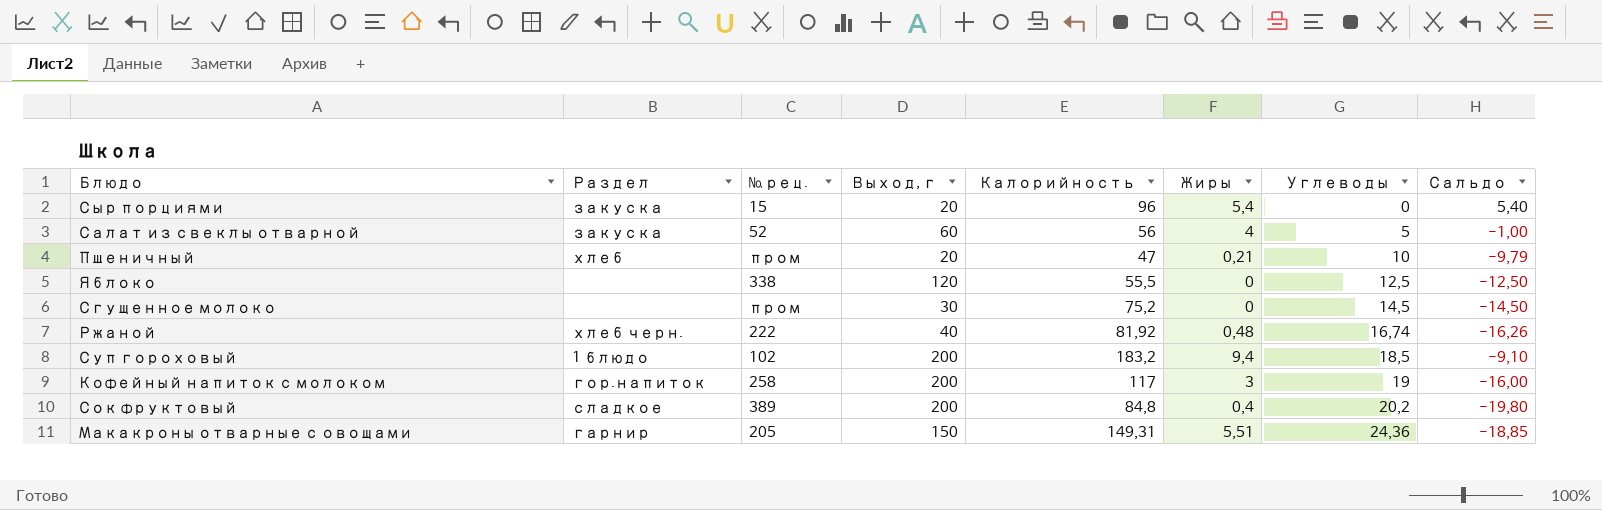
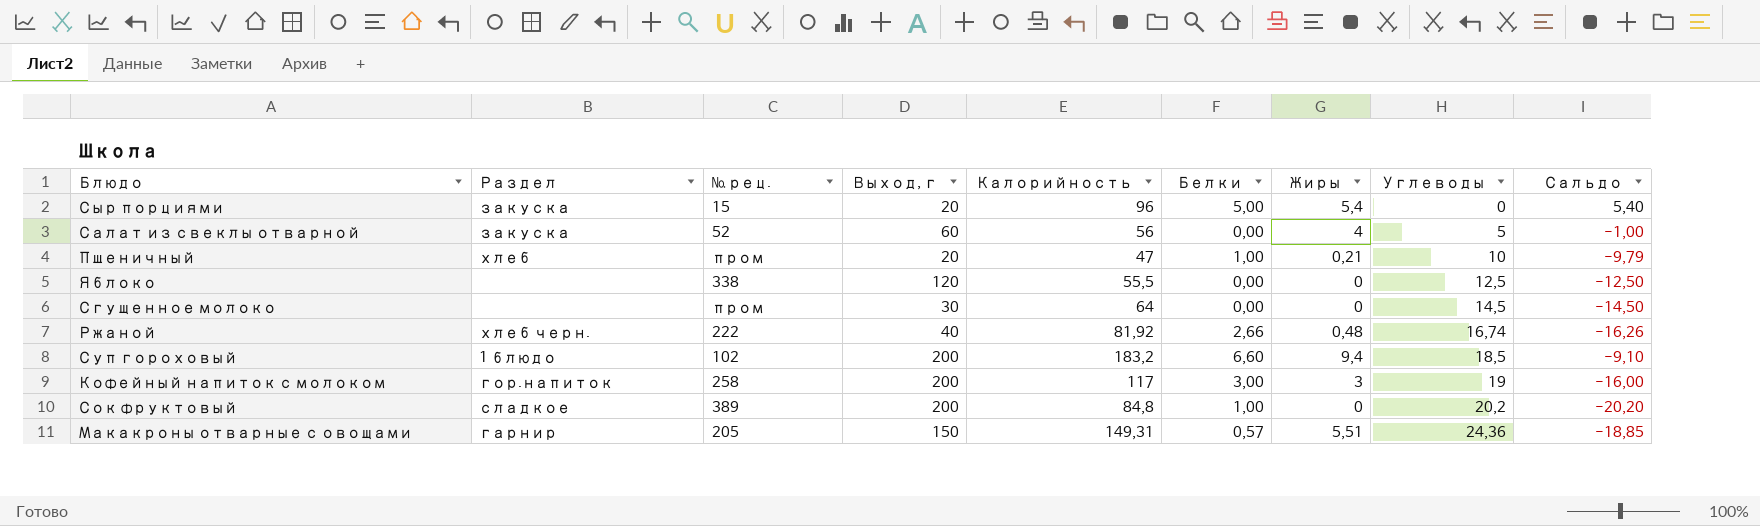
column Белки | position: none -> 6
Сгущенное молоко | Калорийность: 75,2 -> 64
Сок фруктовый | Жиры: 0,4 -> 0
Сок фруктовый | Сальдо: -19,80 -> -20,20

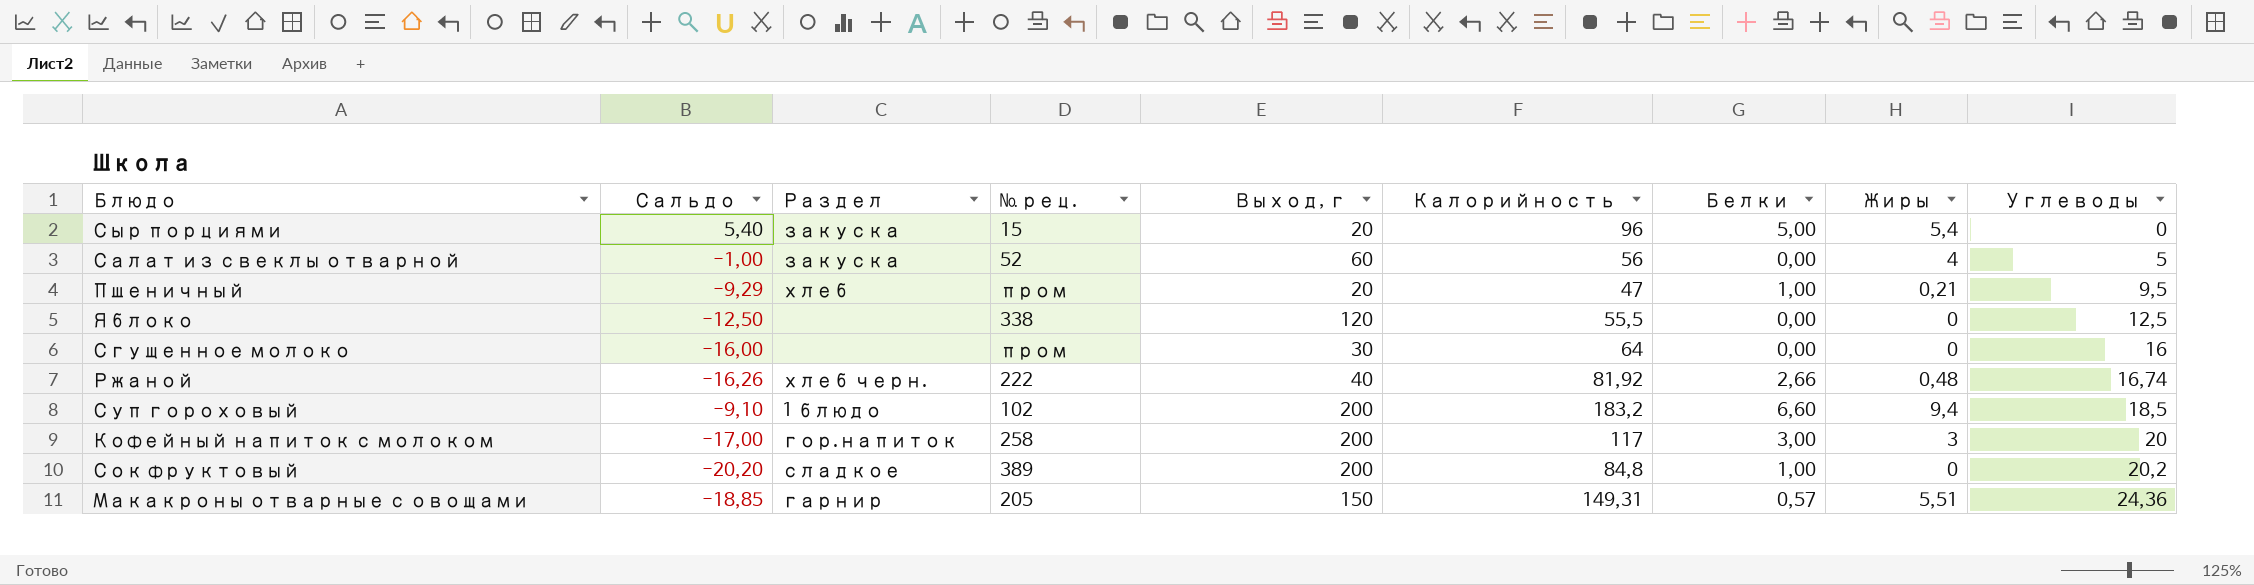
column Сальдо | position: 9 -> 2
Пшеничный | Сальдо: -9,79 -> -9,29
Пшеничный | Углеводы: 10 -> 9,5
Сгущенное молоко | Сальдо: -14,50 -> -16,00
Сгущенное молоко | Углеводы: 14,5 -> 16
Кофейный напиток с молоком | Сальдо: -16,00 -> -17,00
Кофейный напиток с молоком | Углеводы: 19 -> 20

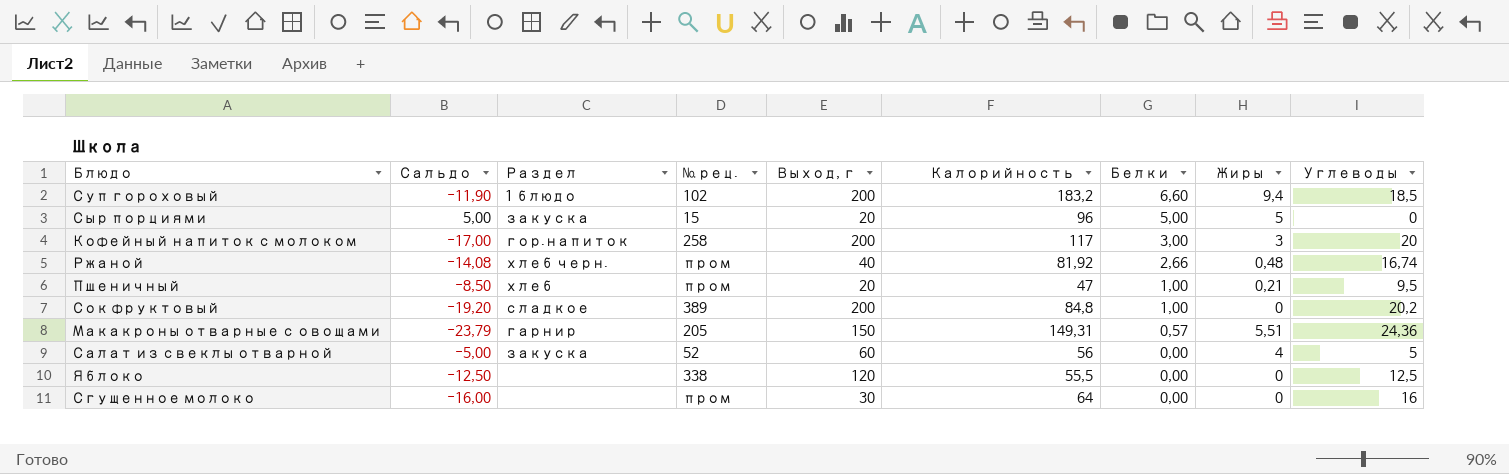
row order: Углеводы ascending -> Белки descending
column Сальдо | formula: [Жиры] - [Углеводы] -> [Белки] - [Углеводы]
Сыр порциями | Жиры: 5,4 -> 5
Ржаной | № рец.: 222 -> пром

